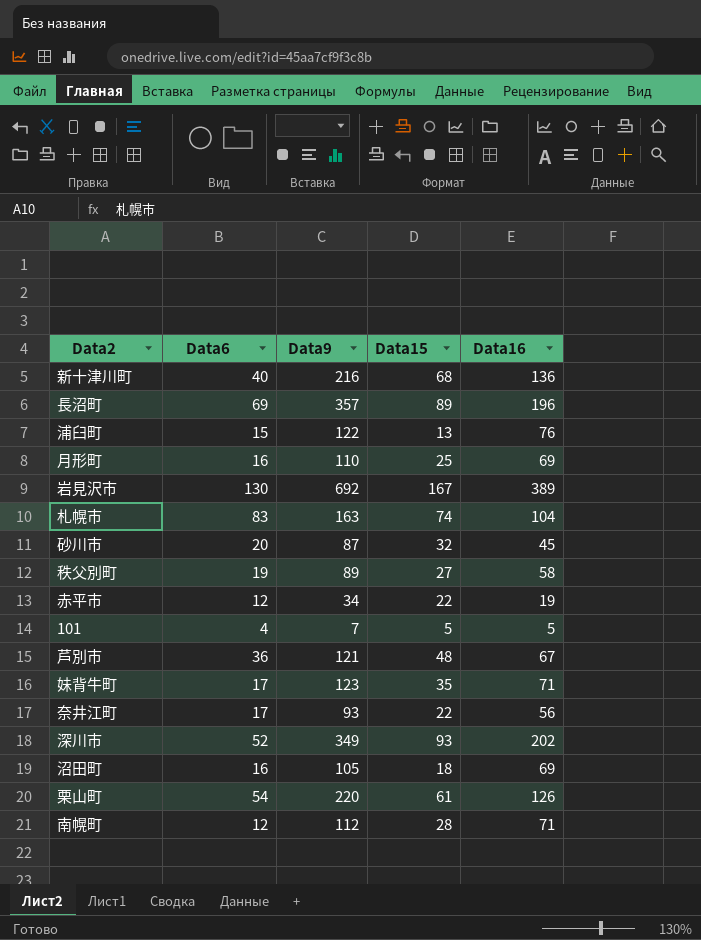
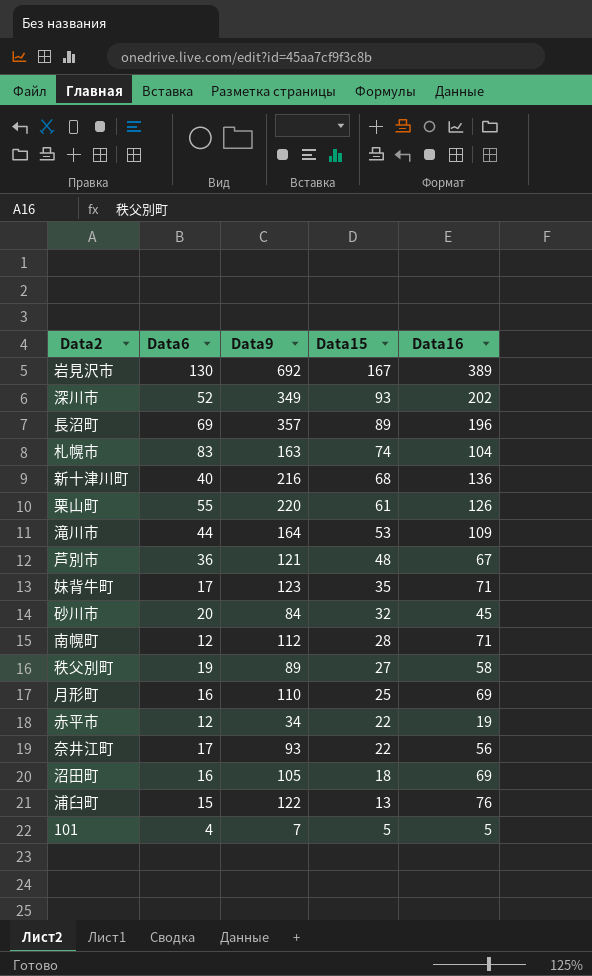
row order: none -> Data15 descending
栗山町 | Data6: 54 -> 55
row 滝川市: none -> 44 | 164 | 53 | 109
砂川市 | Data9: 87 -> 84

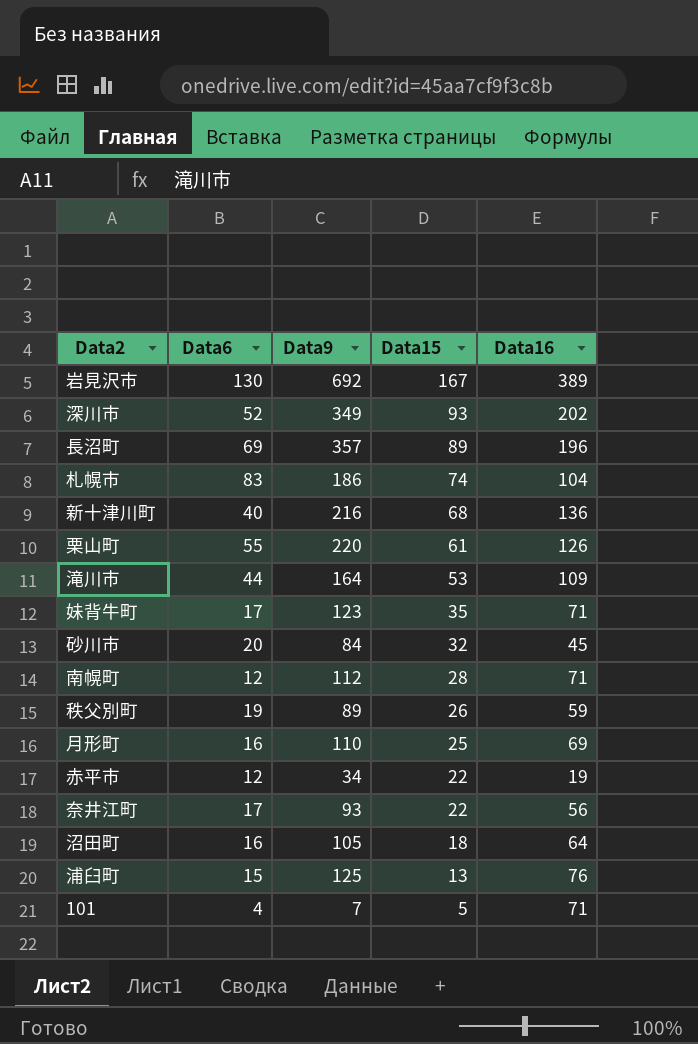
row 芦別市: 36 | 121 | 48 | 67 -> none
札幌市 | Data9: 163 -> 186
秩父別町 | Data15: 27 -> 26
秩父別町 | Data16: 58 -> 59
沼田町 | Data16: 69 -> 64
浦臼町 | Data9: 122 -> 125
101 | Data16: 5 -> 71

